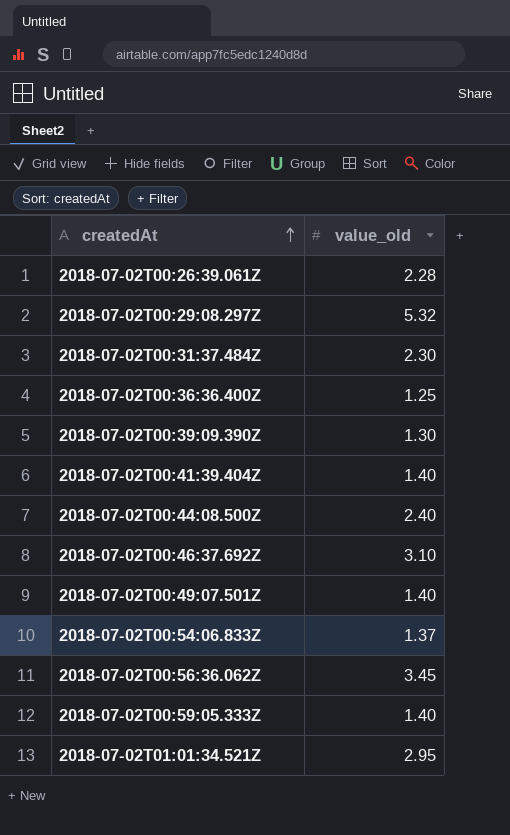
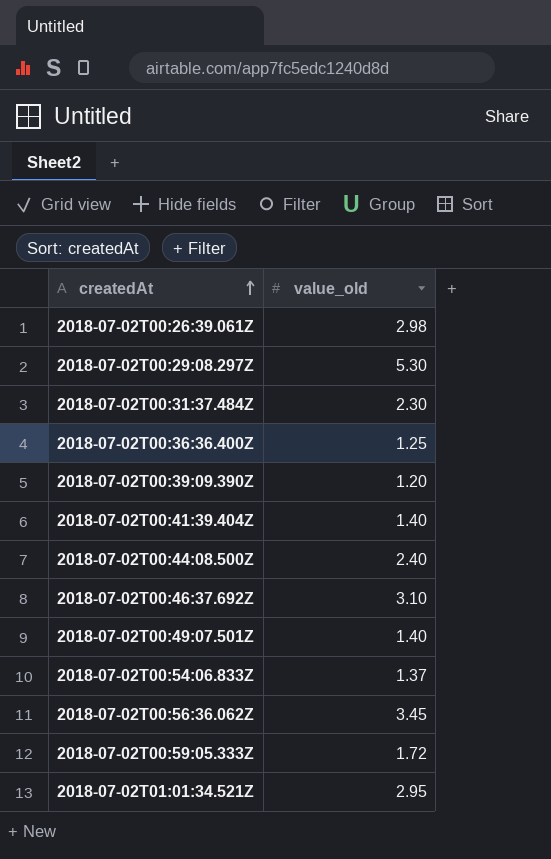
2018-07-02T00:26:39.061Z | value_old: 2.28 -> 2.98
2018-07-02T00:29:08.297Z | value_old: 5.32 -> 5.30
2018-07-02T00:39:09.390Z | value_old: 1.30 -> 1.20
2018-07-02T00:59:05.333Z | value_old: 1.40 -> 1.72

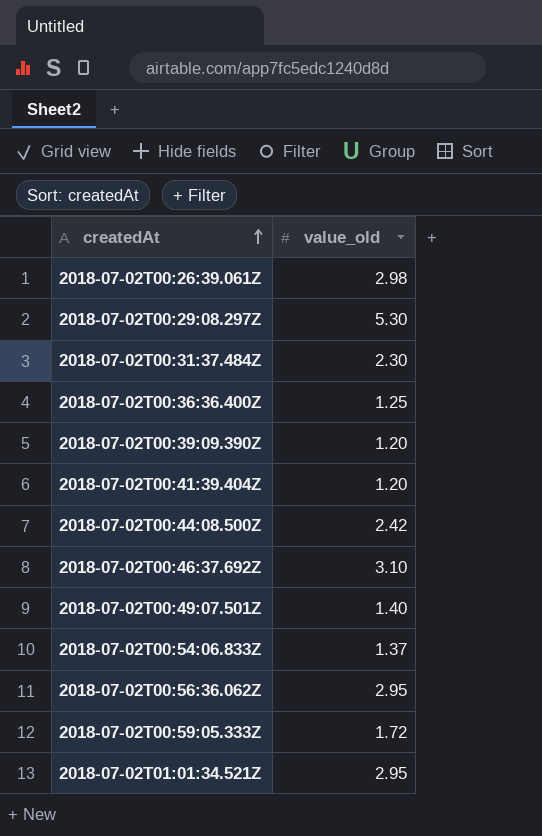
2018-07-02T00:41:39.404Z | value_old: 1.40 -> 1.20
2018-07-02T00:44:08.500Z | value_old: 2.40 -> 2.42
2018-07-02T00:56:36.062Z | value_old: 3.45 -> 2.95

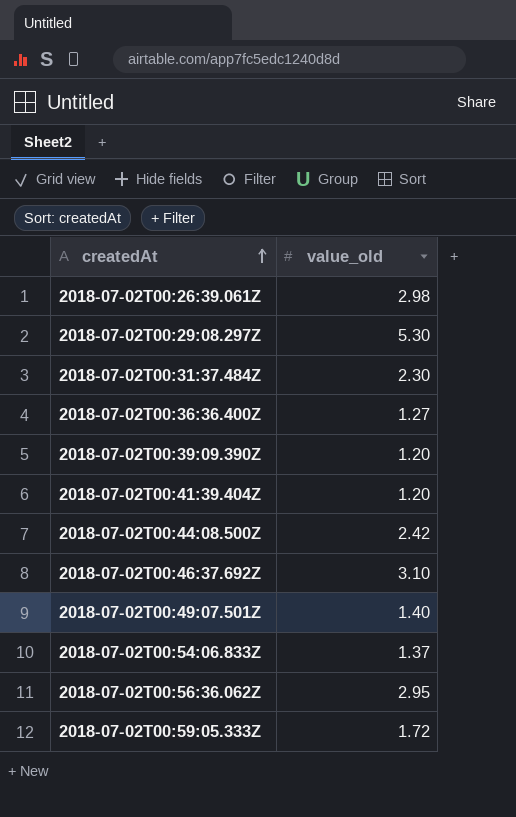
row 2018-07-02T01:01:34.521Z: 2.95 -> none
2018-07-02T00:36:36.400Z | value_old: 1.25 -> 1.27

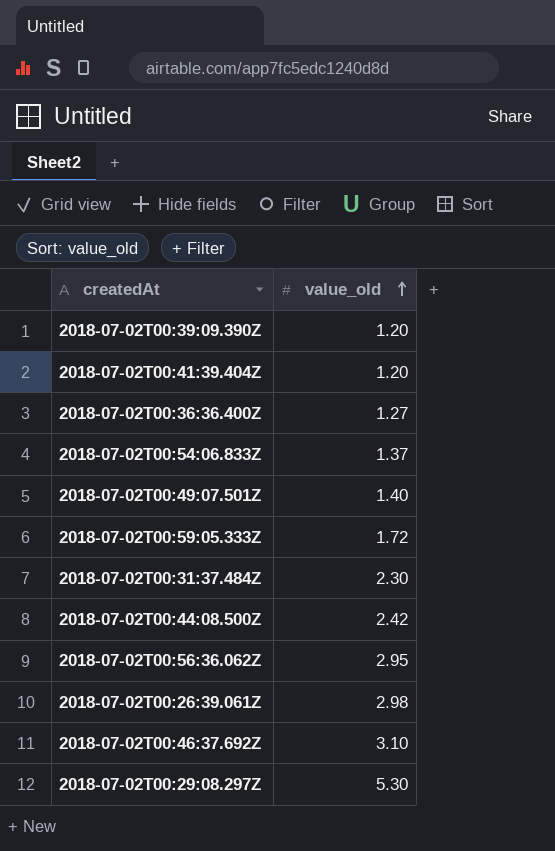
row order: createdAt ascending -> value_old ascending

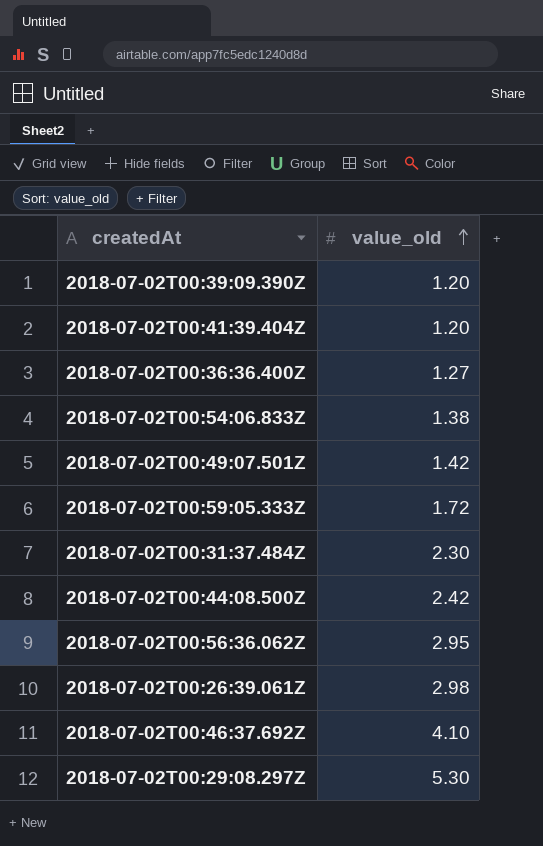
2018-07-02T00:54:06.833Z | value_old: 1.37 -> 1.38
2018-07-02T00:49:07.501Z | value_old: 1.40 -> 1.42
2018-07-02T00:46:37.692Z | value_old: 3.10 -> 4.10

